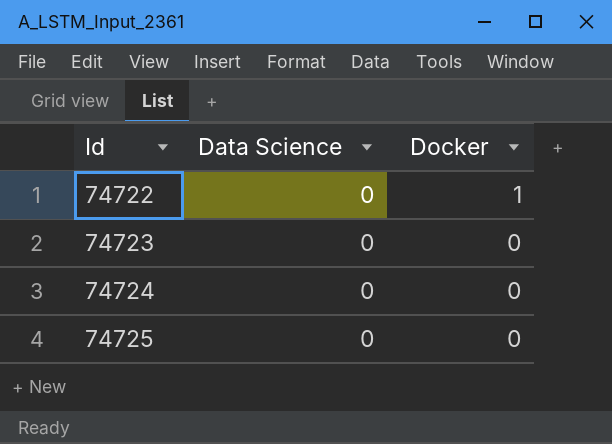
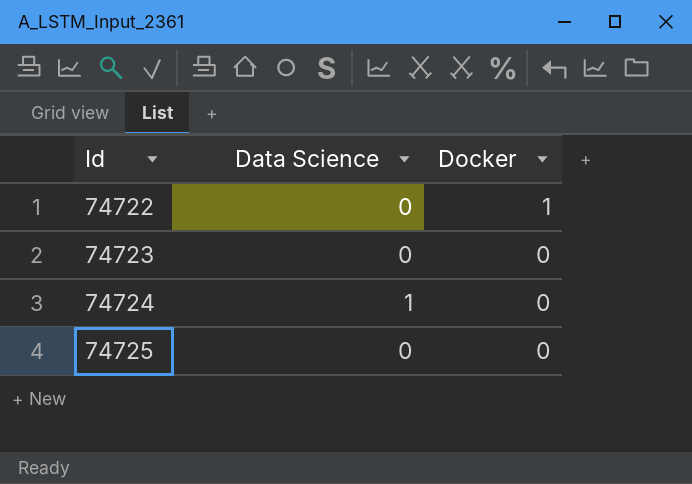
74724 | Data Science: 0 -> 1

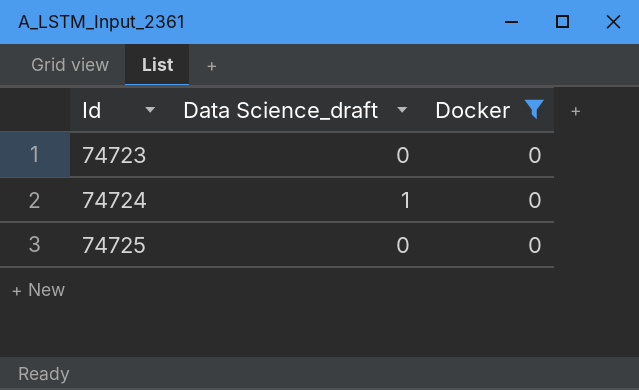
filter: none -> Docker = 0
column name: Data Science -> Data Science_draft

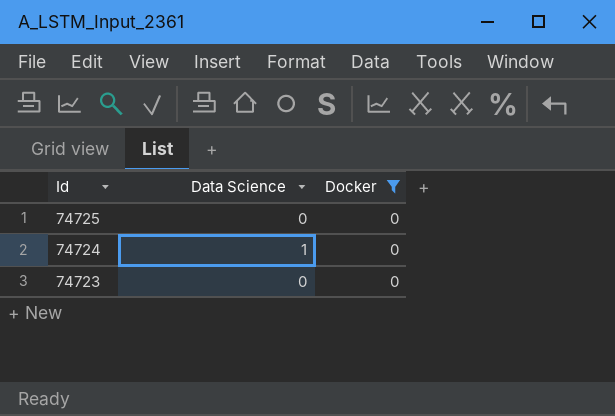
row order: Id ascending -> Id descending
column name: Data Science_draft -> Data Science

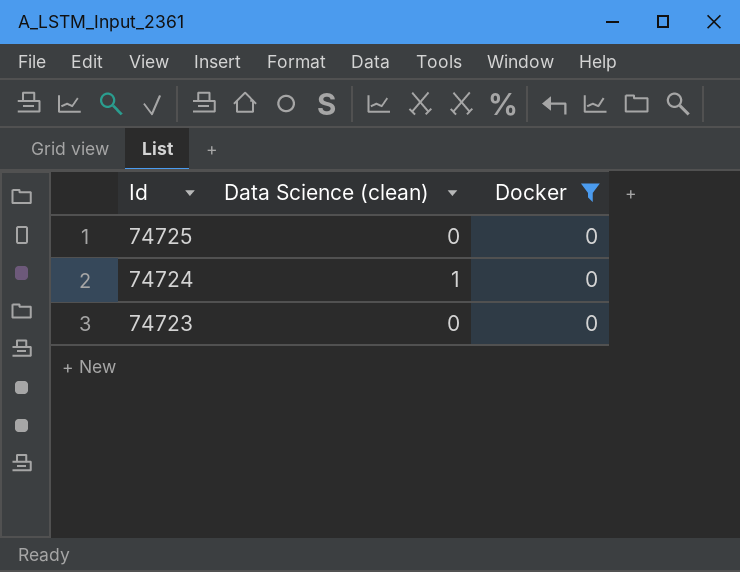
column name: Data Science -> Data Science (clean)

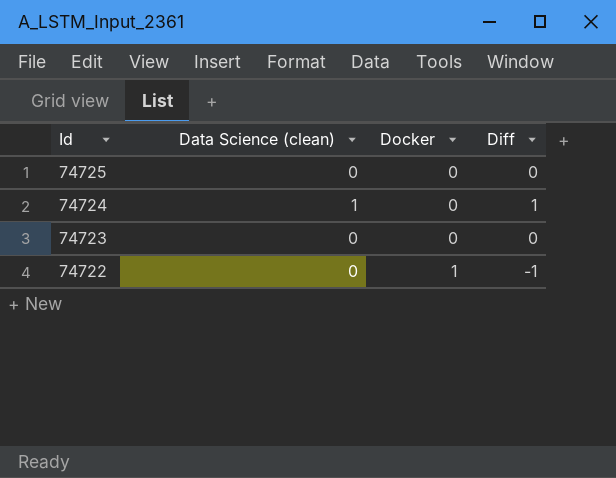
filter: Docker = 0 -> none
column Diff | formula: none -> [Data Science (clean)] - [Docker]

